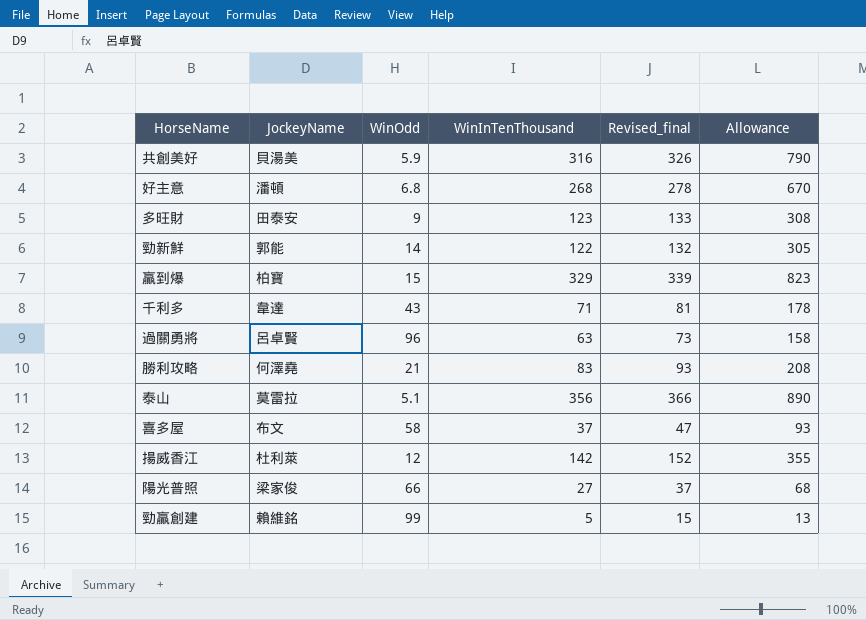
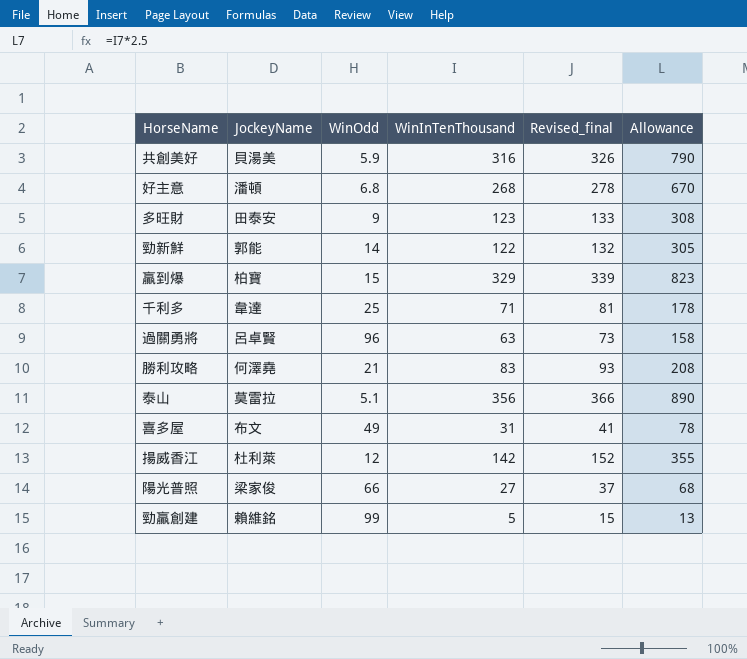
千利多 | WinOdd: 43 -> 25
喜多屋 | WinOdd: 58 -> 49
喜多屋 | WinInTenThousand: 37 -> 31
喜多屋 | Revised_final: 47 -> 41
喜多屋 | Allowance: 93 -> 78

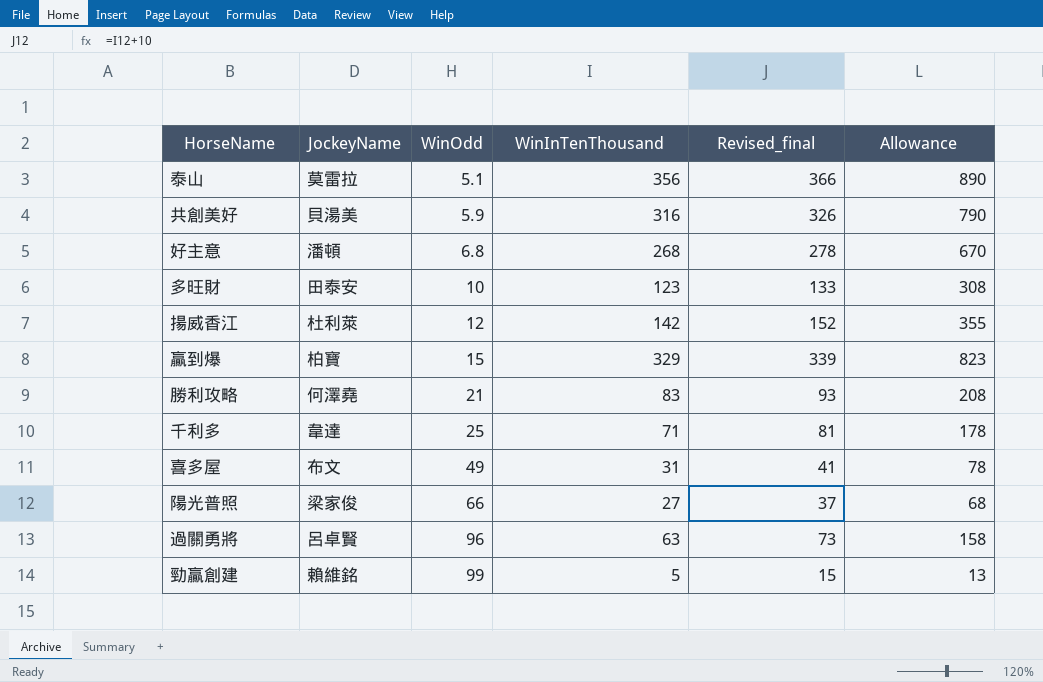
row order: none -> WinOdd ascending
row 勁新鮮: 郭能 | 14 | 122 | 132 | 305 -> none
多旺財 | WinOdd: 9 -> 10

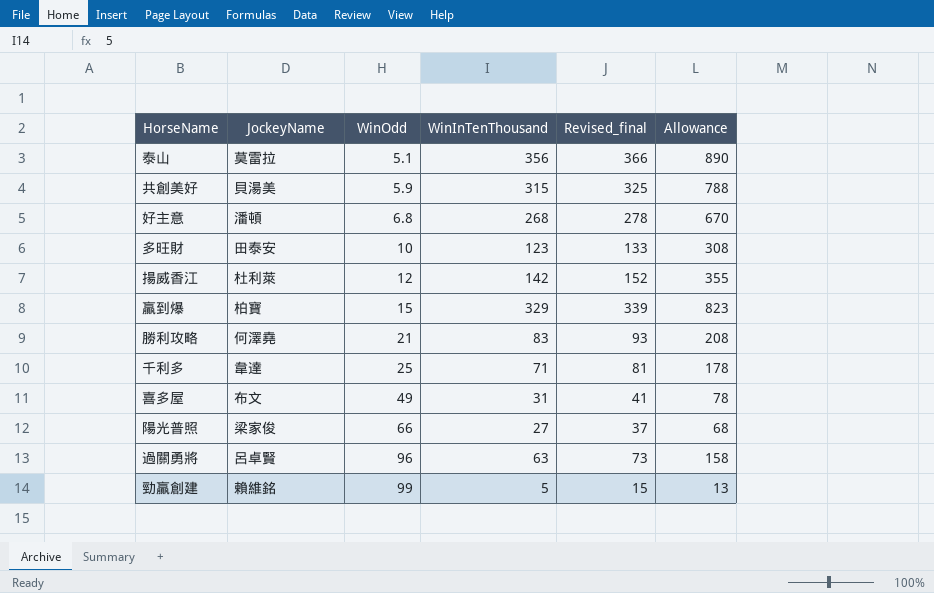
共創美好 | WinInTenThousand: 316 -> 315
共創美好 | Revised_final: 326 -> 325
共創美好 | Allowance: 790 -> 788

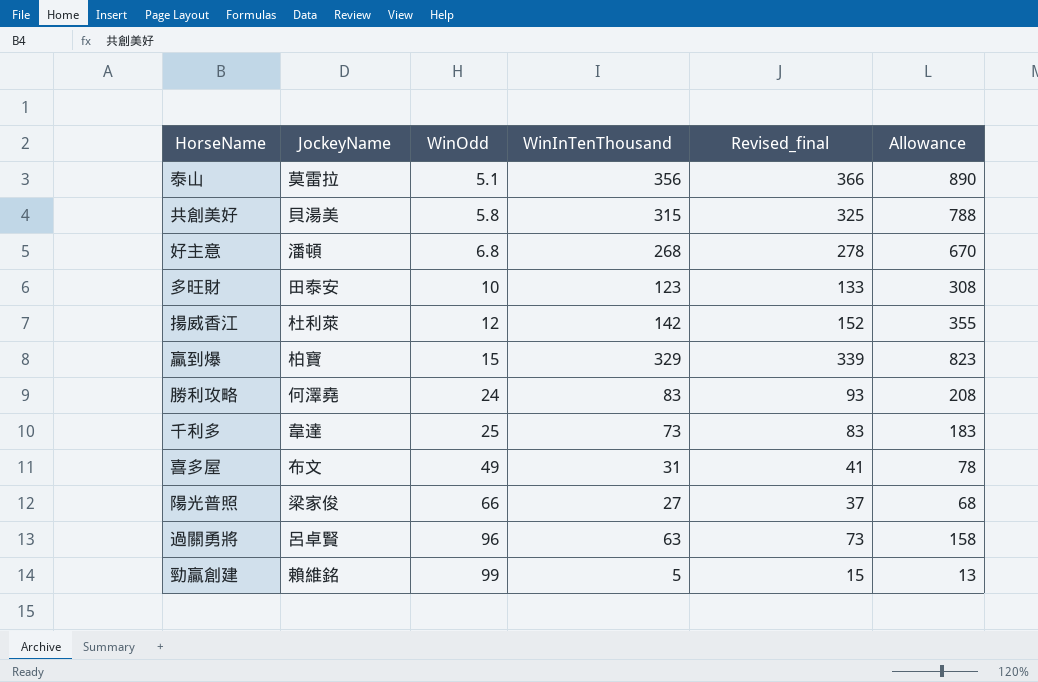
共創美好 | WinOdd: 5.9 -> 5.8
勝利攻略 | WinOdd: 21 -> 24
千利多 | WinInTenThousand: 71 -> 73
千利多 | Revised_final: 81 -> 83
千利多 | Allowance: 178 -> 183

